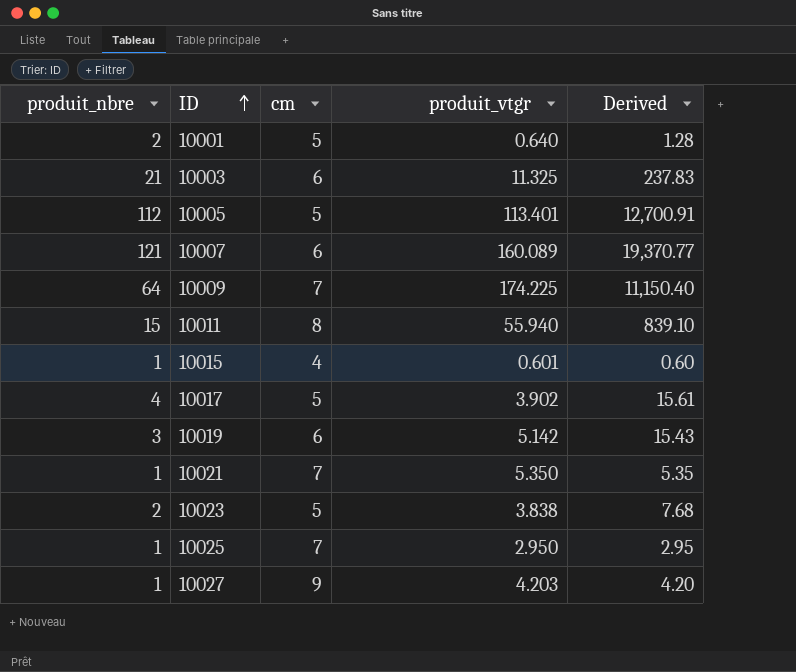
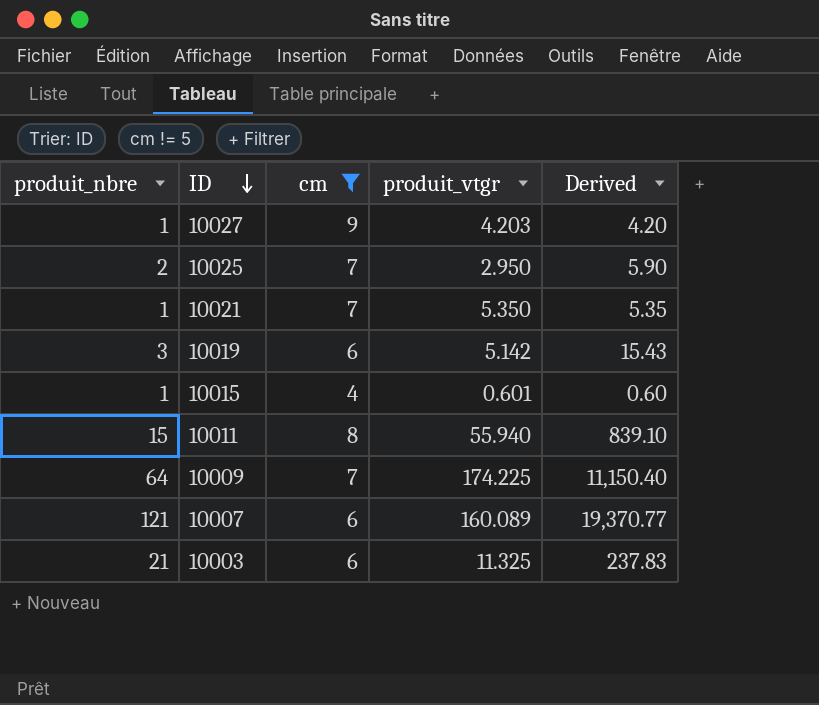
filter: none -> cm != 5
row order: ID ascending -> ID descending
10025 | produit_nbre: 1 -> 2
10025 | Derived: 2.95 -> 5.90

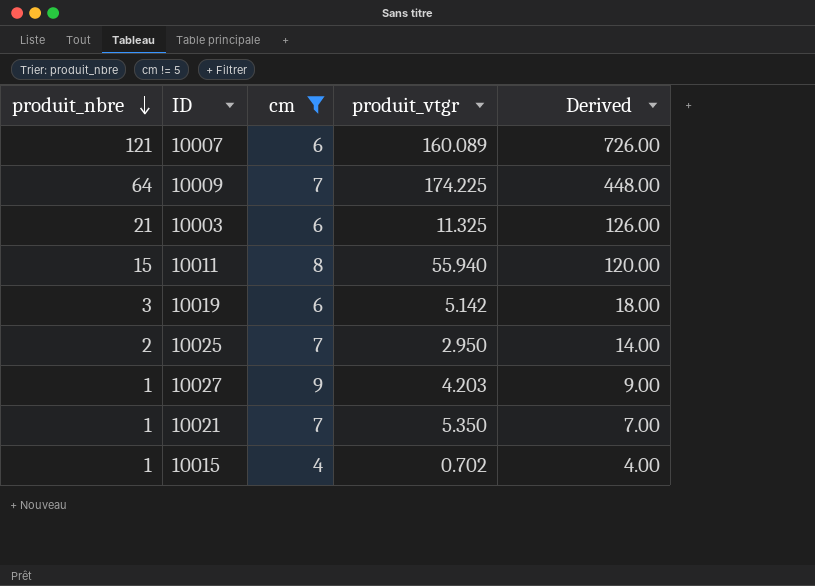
row order: ID descending -> produit_nbre descending
column Derived | formula: [produit_nbre] * [produit_vtgr] -> [produit_nbre] * [cm]
10015 | produit_vtgr: 0.601 -> 0.702

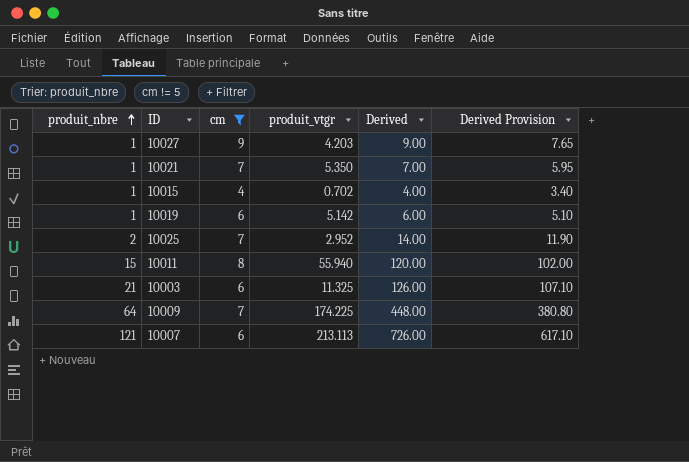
row order: produit_nbre descending -> produit_nbre ascending
column Derived Provision | formula: none -> [Derived] * 0.85
10019 | produit_nbre: 3 -> 1
10019 | Derived: 18.00 -> 6.00
10025 | produit_vtgr: 2.950 -> 2.952
10007 | produit_vtgr: 160.089 -> 213.113

